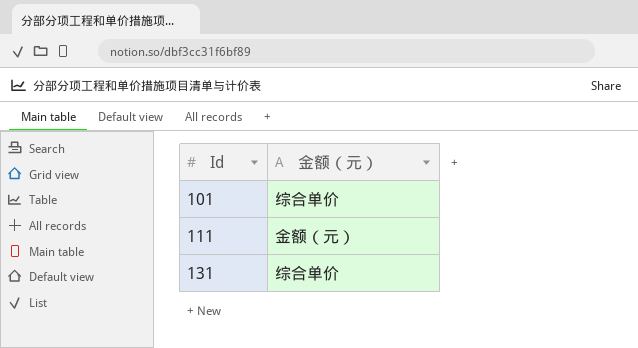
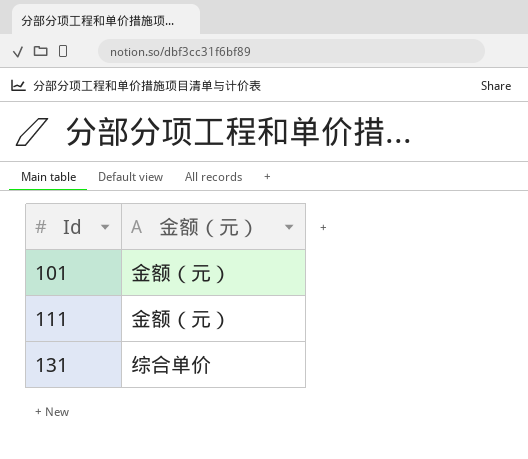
101 | 金额（元）: 综合单价 -> 金额（元）

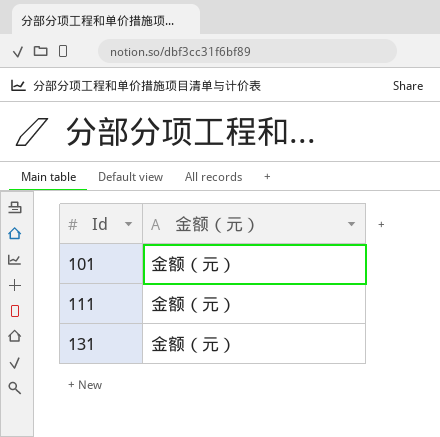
131 | 金额（元）: 综合单价 -> 金额（元）

